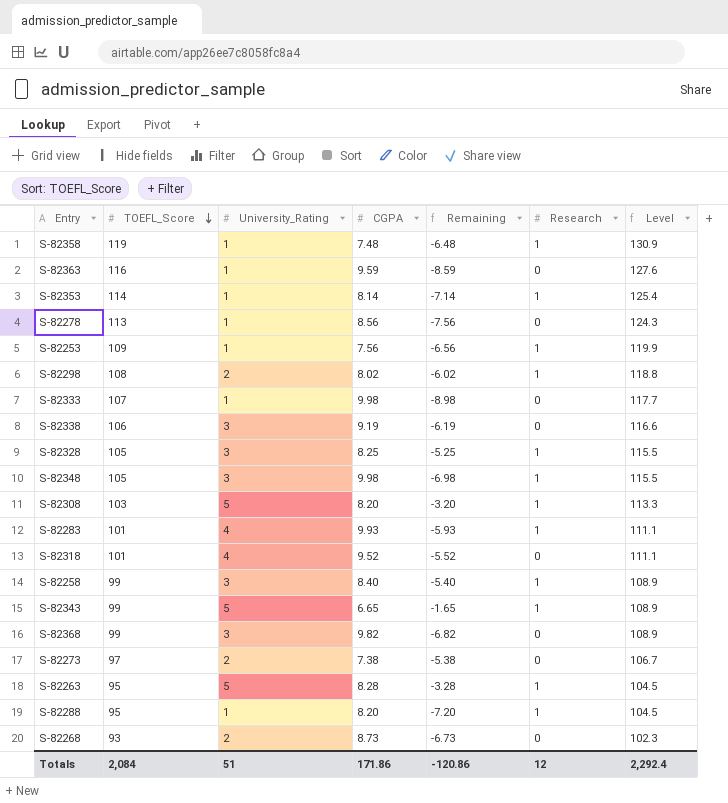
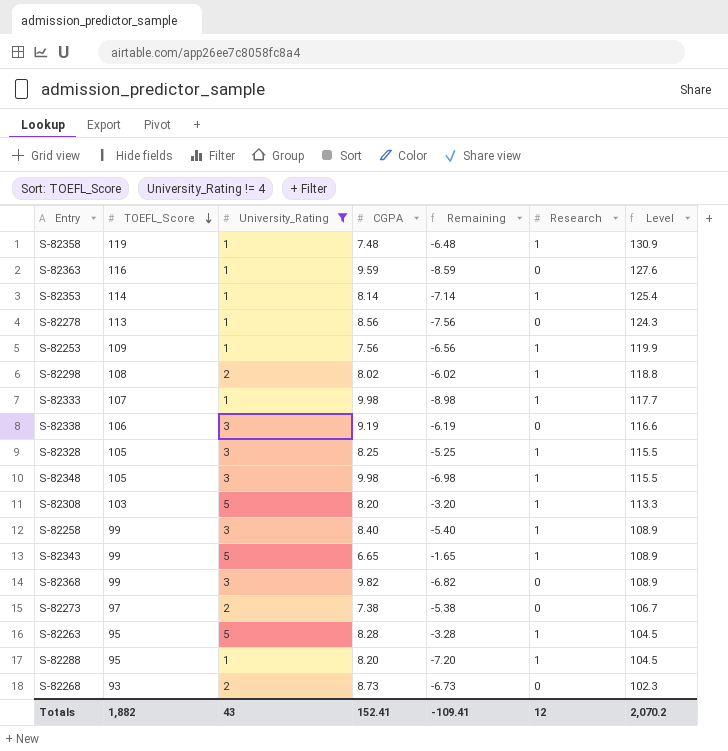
filter: none -> University_Rating != 4
S-82333 | Research: 0 -> 1
Totals | TOEFL_Score: 2,084 -> 1,882
Totals | University_Rating: 51 -> 43
Totals | CGPA: 171.86 -> 152.41
Totals | Remaining: -120.86 -> -109.41
Totals | Level: 2,292.4 -> 2,070.2

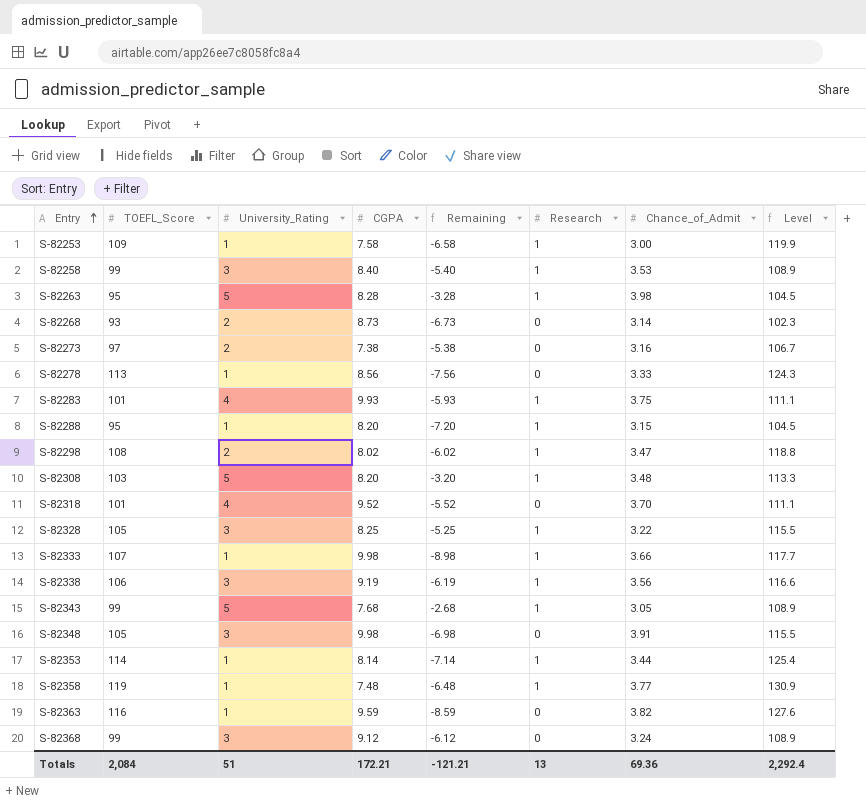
filter: University_Rating != 4 -> none
row order: TOEFL_Score descending -> Entry ascending
column Chance_of_Admit | position: none -> 7
S-82253 | CGPA: 7.56 -> 7.58
S-82253 | Remaining: -6.56 -> -6.58
S-82338 | Research: 0 -> 1
S-82343 | CGPA: 6.65 -> 7.68
S-82343 | Remaining: -1.65 -> -2.68
S-82348 | Research: 1 -> 0
S-82368 | CGPA: 9.82 -> 9.12
S-82368 | Remaining: -6.82 -> -6.12
Totals | TOEFL_Score: 1,882 -> 2,084
Totals | University_Rating: 43 -> 51
Totals | CGPA: 152.41 -> 172.21
Totals | Remaining: -109.41 -> -121.21
Totals | Research: 12 -> 13
Totals | Level: 2,070.2 -> 2,292.4

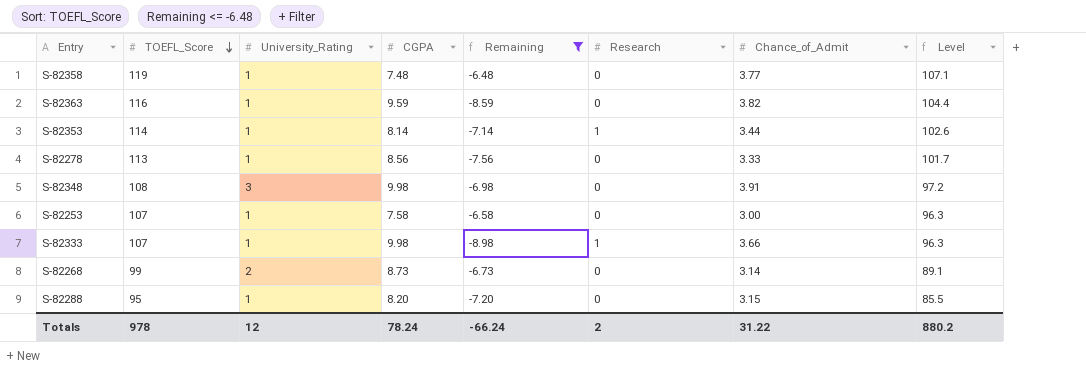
filter: none -> Remaining <= -6.48
row order: Entry ascending -> TOEFL_Score descending
column Level | formula: [TOEFL_Score] * 1.1 -> [TOEFL_Score] * 0.9
S-82358 | Research: 1 -> 0
S-82348 | TOEFL_Score: 105 -> 108
S-82253 | TOEFL_Score: 109 -> 107
S-82253 | Research: 1 -> 0
S-82268 | TOEFL_Score: 93 -> 99
S-82288 | Research: 1 -> 0
Totals | TOEFL_Score: 2,084 -> 978
Totals | University_Rating: 51 -> 12
Totals | CGPA: 172.21 -> 78.24
Totals | Remaining: -121.21 -> -66.24
Totals | Research: 13 -> 2
Totals | Chance_of_Admit: 69.36 -> 31.22
Totals | Level: 2,292.4 -> 880.2

